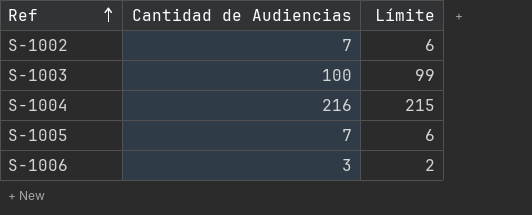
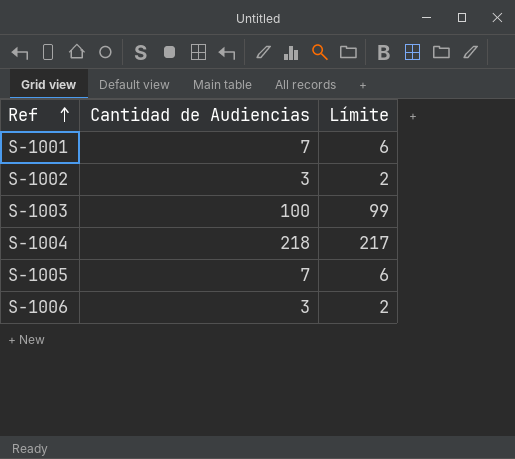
row S-1001: none -> 7 | 6
S-1002 | Cantidad de Audiencias: 7 -> 3
S-1002 | Límite: 6 -> 2
S-1004 | Cantidad de Audiencias: 216 -> 218
S-1004 | Límite: 215 -> 217

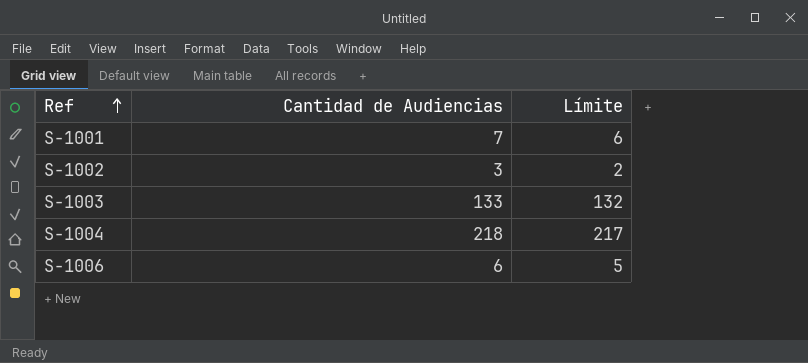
row S-1005: 7 | 6 -> none
S-1003 | Cantidad de Audiencias: 100 -> 133
S-1003 | Límite: 99 -> 132
S-1006 | Cantidad de Audiencias: 3 -> 6
S-1006 | Límite: 2 -> 5

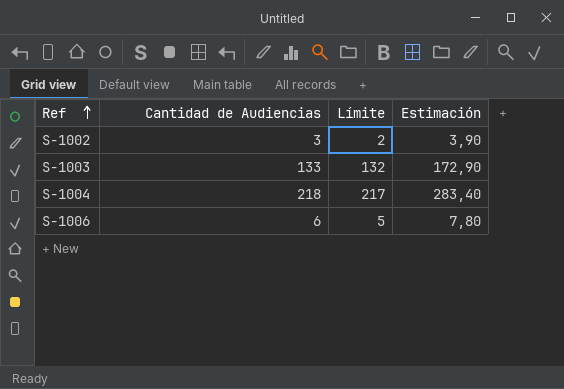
column Estimación | formula: none -> [Cantidad de Audiencias] * 1,3
row S-1001: 7 | 6 -> none

